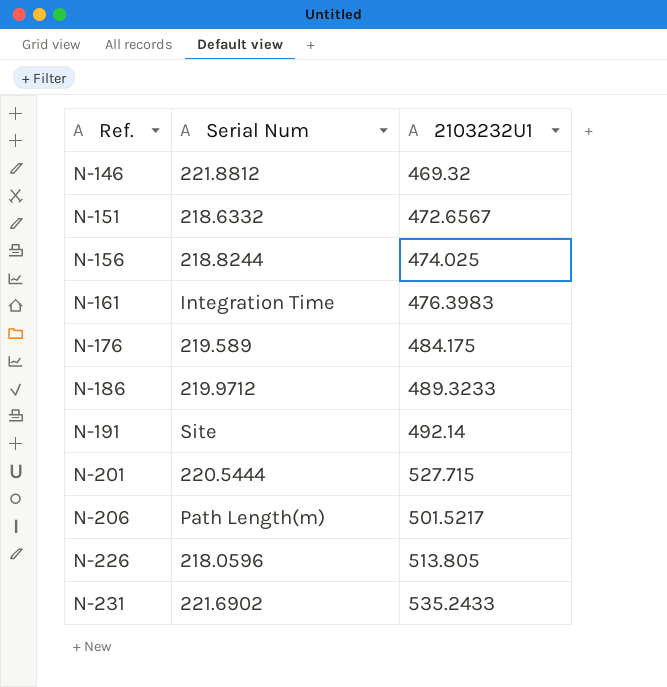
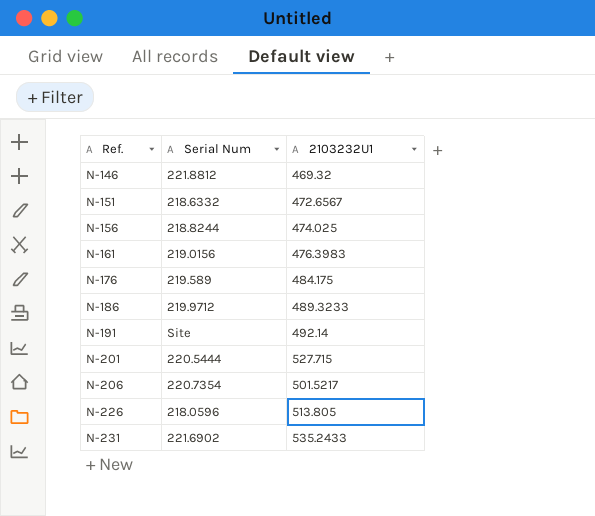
N-161 | Serial Num: Integration Time -> 219.0156
N-206 | Serial Num: Path Length(m) -> 220.7354

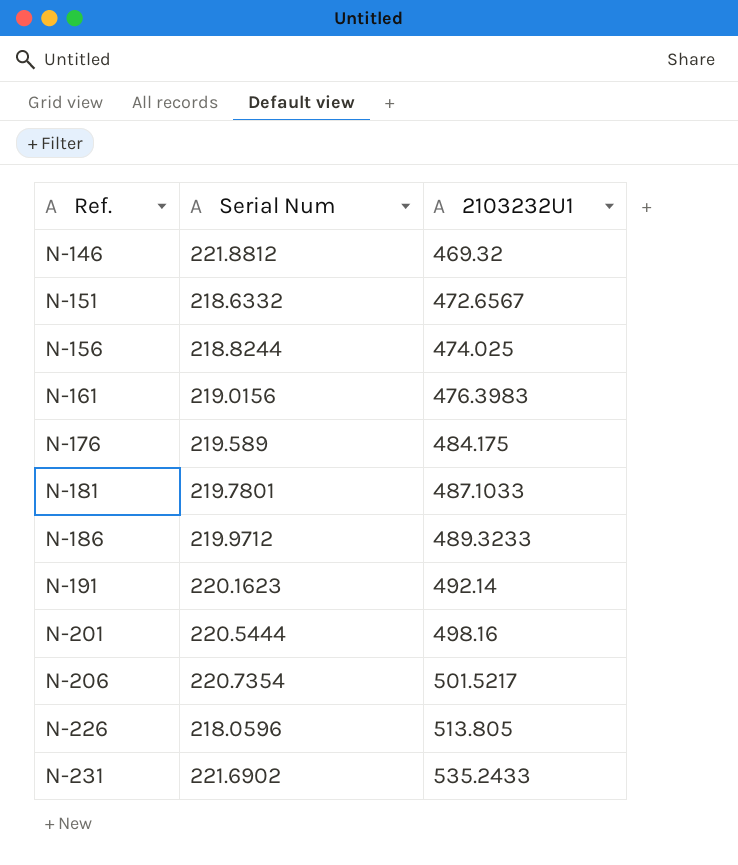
row N-181: none -> 219.7801 | 487.1033
N-191 | Serial Num: Site -> 220.1623
N-201 | 2103232U1: 527.715 -> 498.16

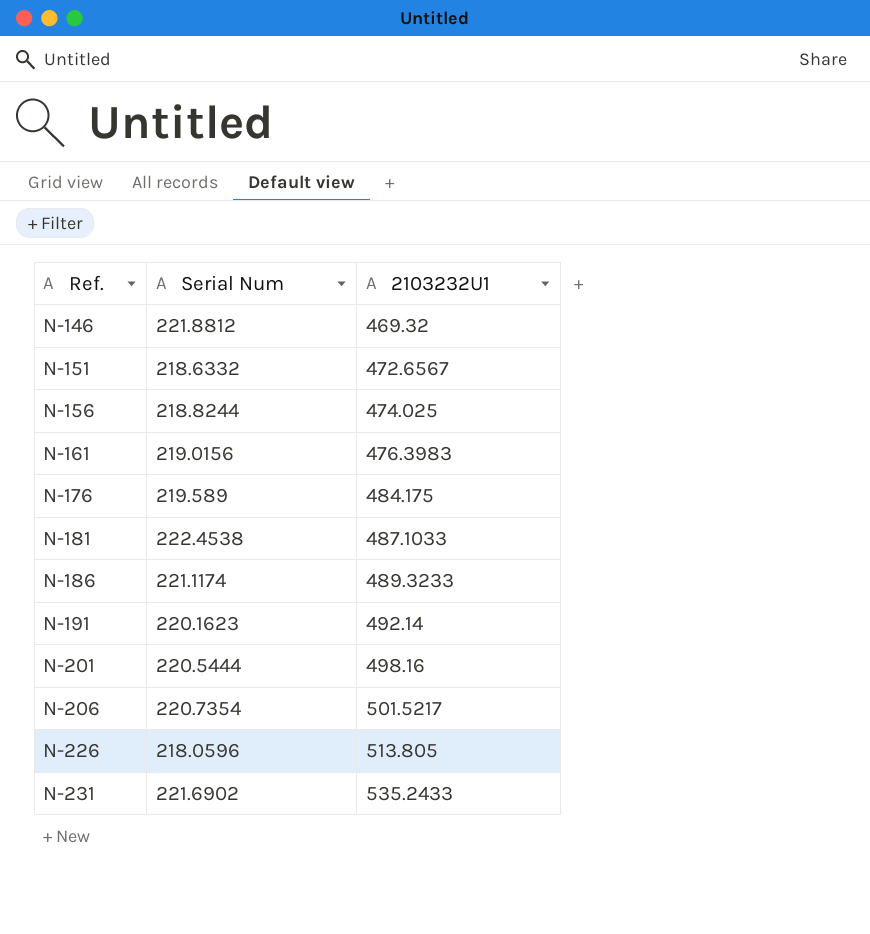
N-181 | Serial Num: 219.7801 -> 222.4538
N-186 | Serial Num: 219.9712 -> 221.1174

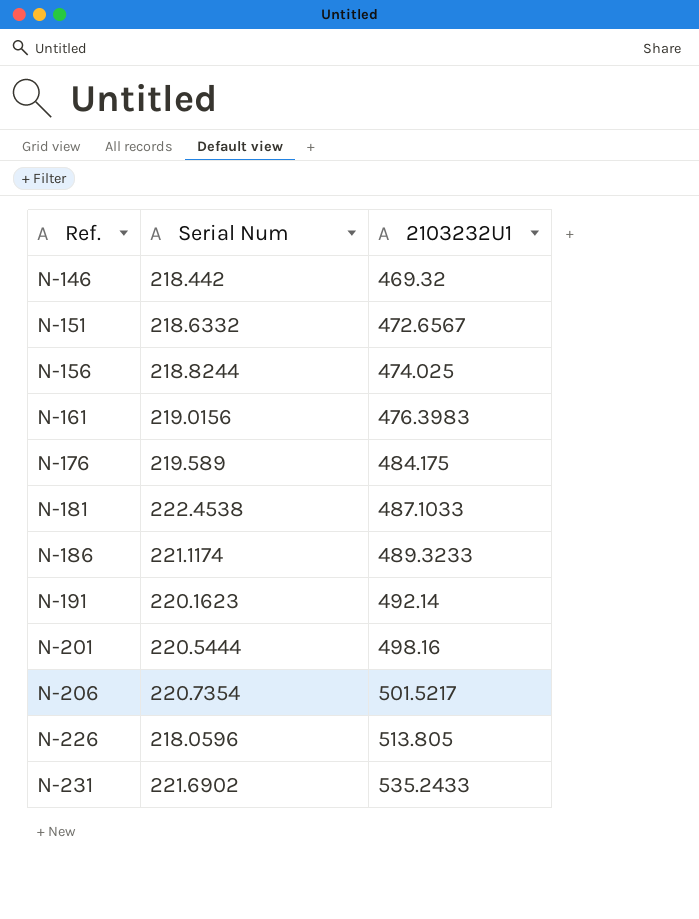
N-146 | Serial Num: 221.8812 -> 218.442

